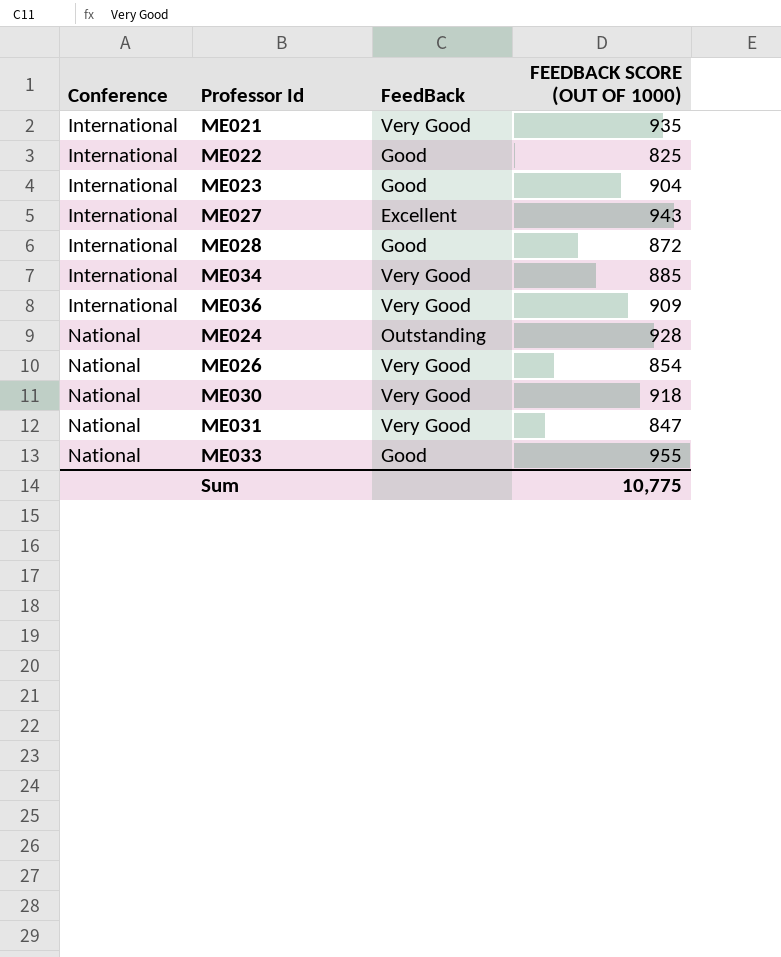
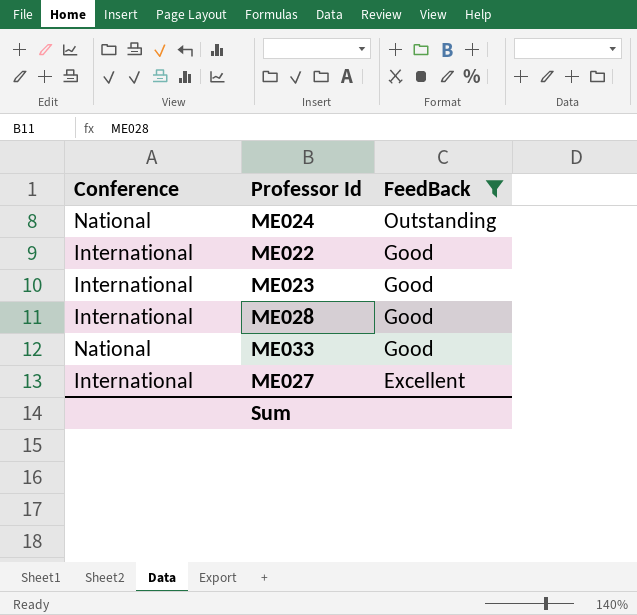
filter: none -> FeedBack != Very Good
row order: Conference ascending -> FeedBack descending
column FEEDBACK SCORE (OUT OF 1000) | position: 4 -> none

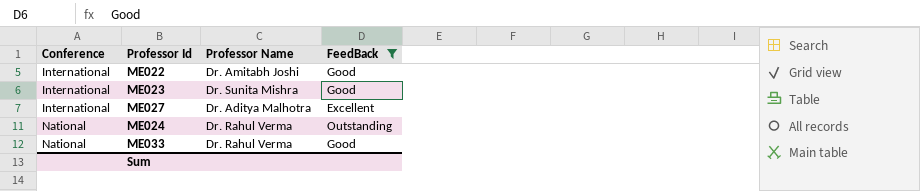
row order: FeedBack descending -> Conference ascending
column Professor Name | position: none -> 3
row ME028: International | Good -> none

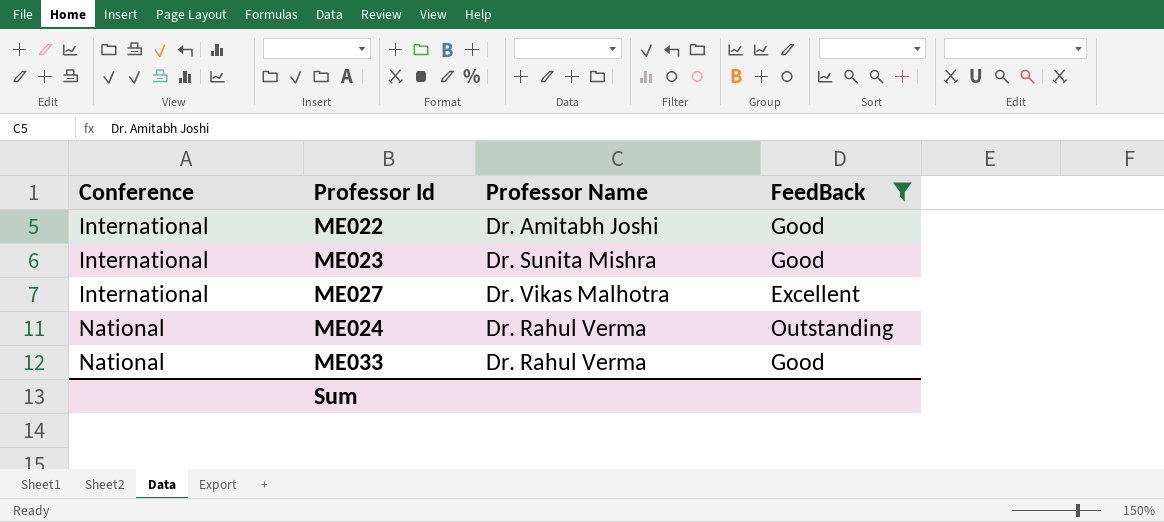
ME027 | Professor Name: Dr. Aditya Malhotra -> Dr. Vikas Malhotra

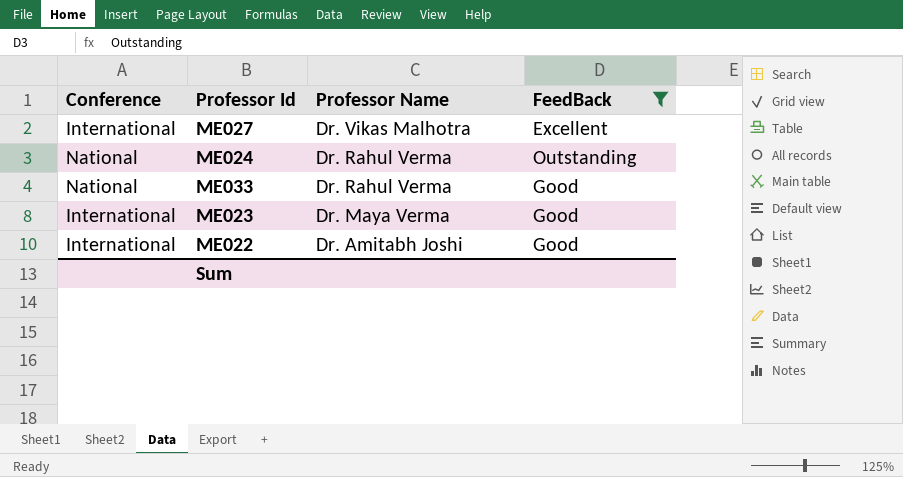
row order: Conference ascending -> Professor Name descending
ME023 | Professor Name: Dr. Sunita Mishra -> Dr. Maya Verma

